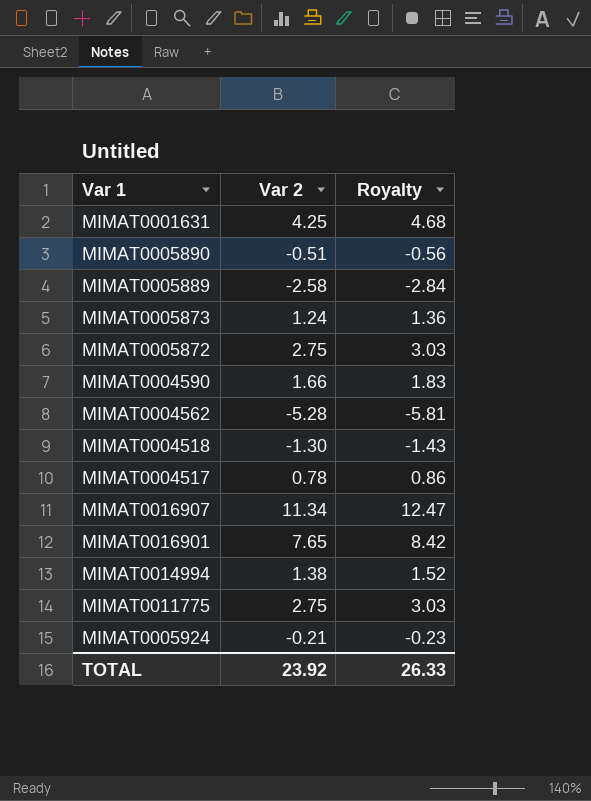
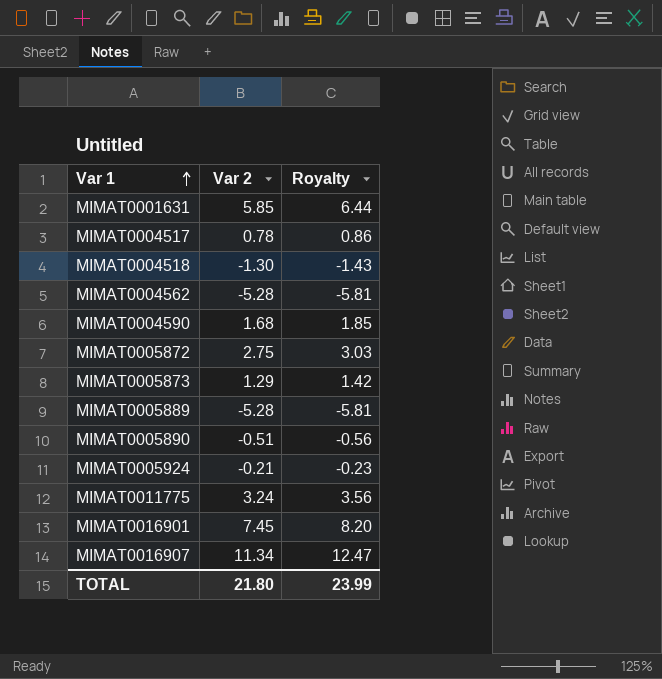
row order: none -> Var 1 ascending
row MIMAT0014994: 1.38 | 1.52 -> none
MIMAT0001631 | Var 2: 4.25 -> 5.85
MIMAT0001631 | Royalty: 4.68 -> 6.44
MIMAT0004590 | Var 2: 1.66 -> 1.68
MIMAT0004590 | Royalty: 1.83 -> 1.85
MIMAT0005873 | Var 2: 1.24 -> 1.29
MIMAT0005873 | Royalty: 1.36 -> 1.42
MIMAT0005889 | Var 2: -2.58 -> -5.28
MIMAT0005889 | Royalty: -2.84 -> -5.81
MIMAT0011775 | Var 2: 2.75 -> 3.24
MIMAT0011775 | Royalty: 3.03 -> 3.56
MIMAT0016901 | Var 2: 7.65 -> 7.45
MIMAT0016901 | Royalty: 8.42 -> 8.20
TOTAL | Var 2: 23.92 -> 21.80
TOTAL | Royalty: 26.33 -> 23.99

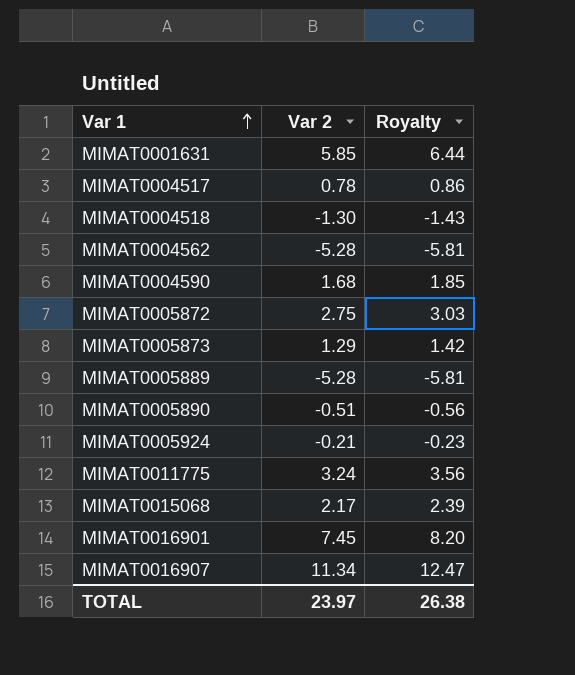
row MIMAT0015068: none -> 2.17 | 2.39
TOTAL | Var 2: 21.80 -> 23.97
TOTAL | Royalty: 23.99 -> 26.38

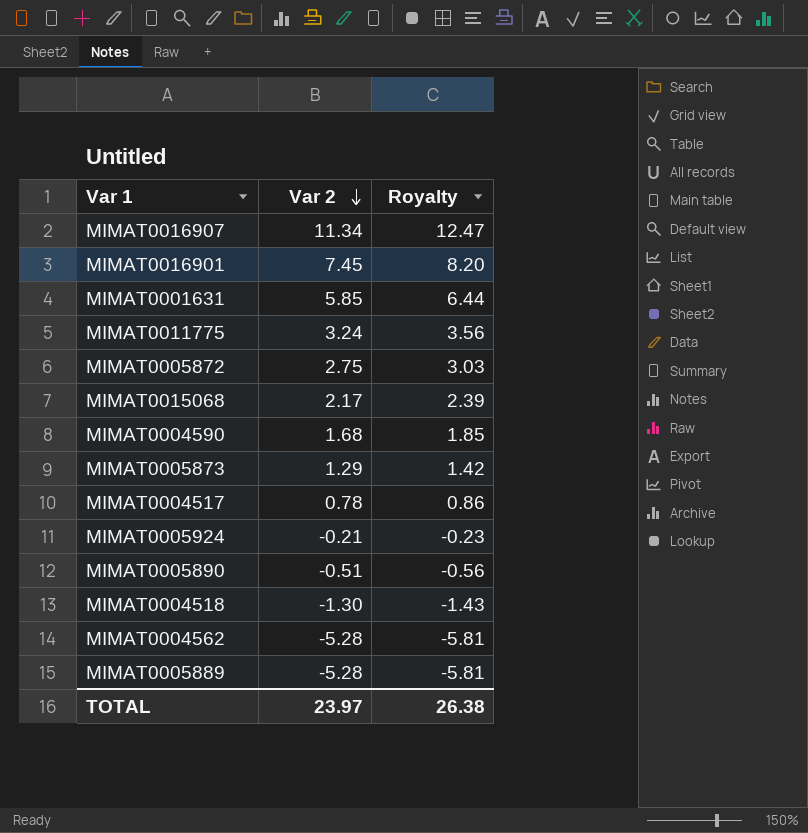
row order: Var 1 ascending -> Var 2 descending

